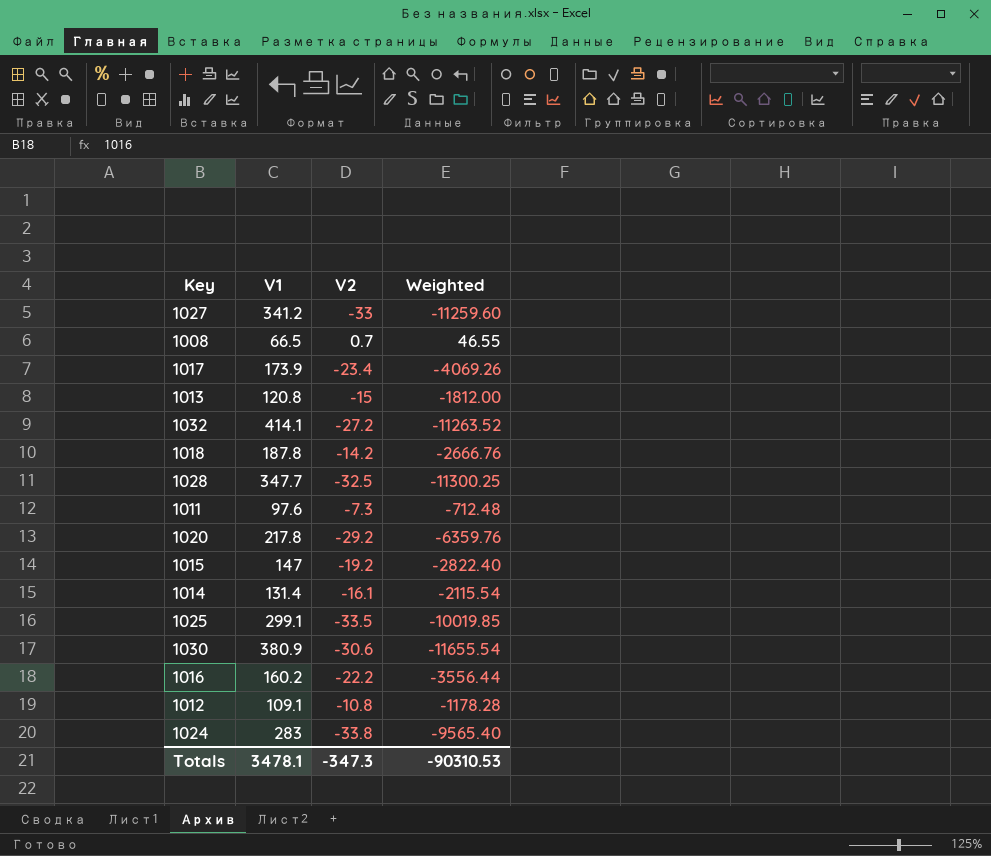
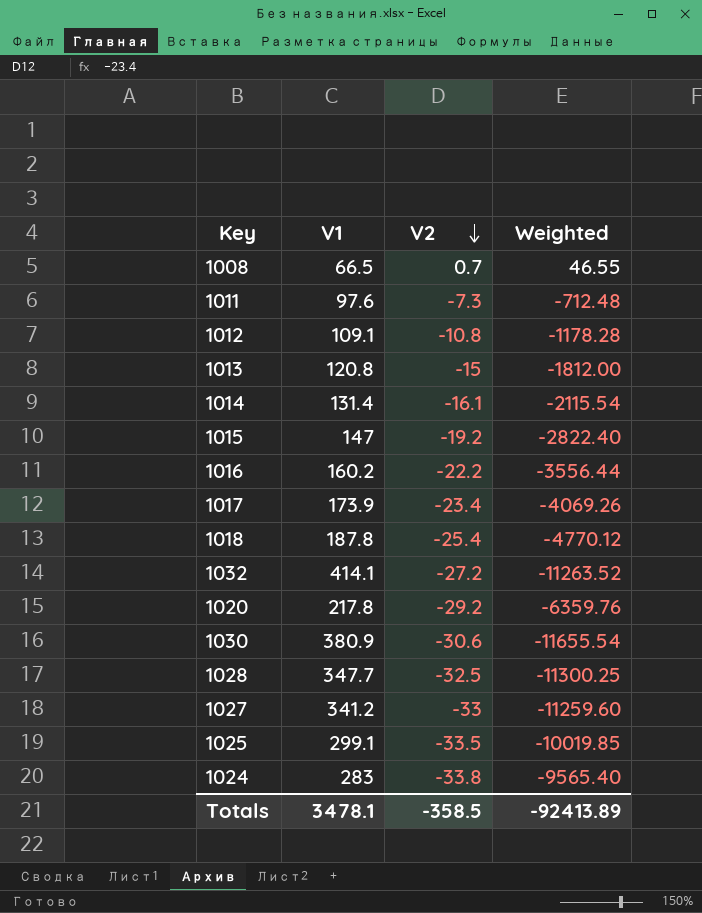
row order: none -> V2 descending
1018 | V2: -14.2 -> -25.4
1018 | Weighted: -2666.76 -> -4770.12
Totals | V2: -347.3 -> -358.5
Totals | Weighted: -90310.53 -> -92413.89

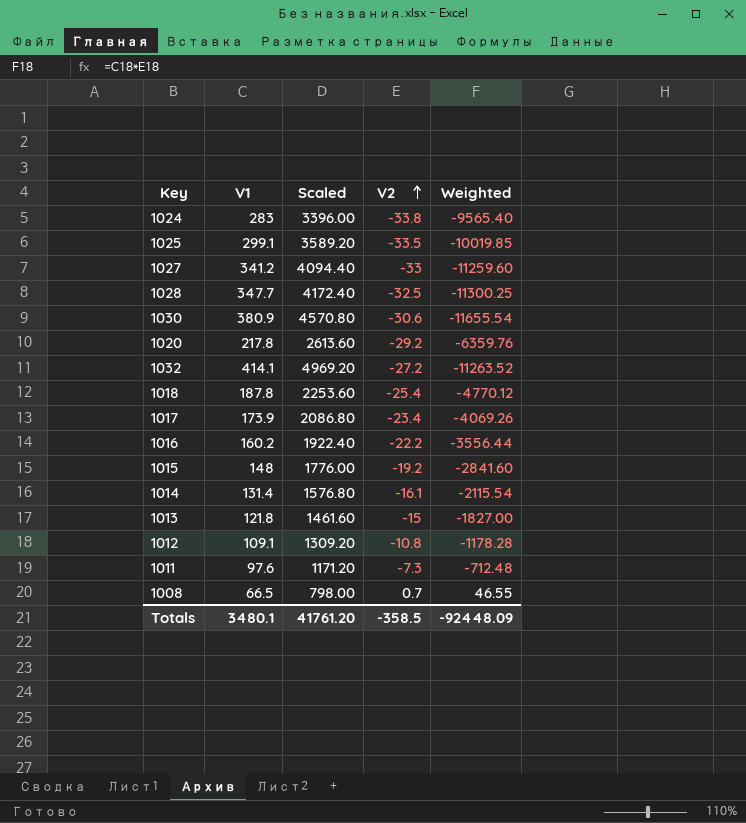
row order: V2 descending -> V2 ascending
column Scaled | formula: none -> [V1] * 12
1015 | V1: 147 -> 148
1015 | Weighted: -2822.40 -> -2841.60
1013 | V1: 120.8 -> 121.8
1013 | Weighted: -1812.00 -> -1827.00
Totals | V1: 3478.1 -> 3480.1
Totals | Weighted: -92413.89 -> -92448.09

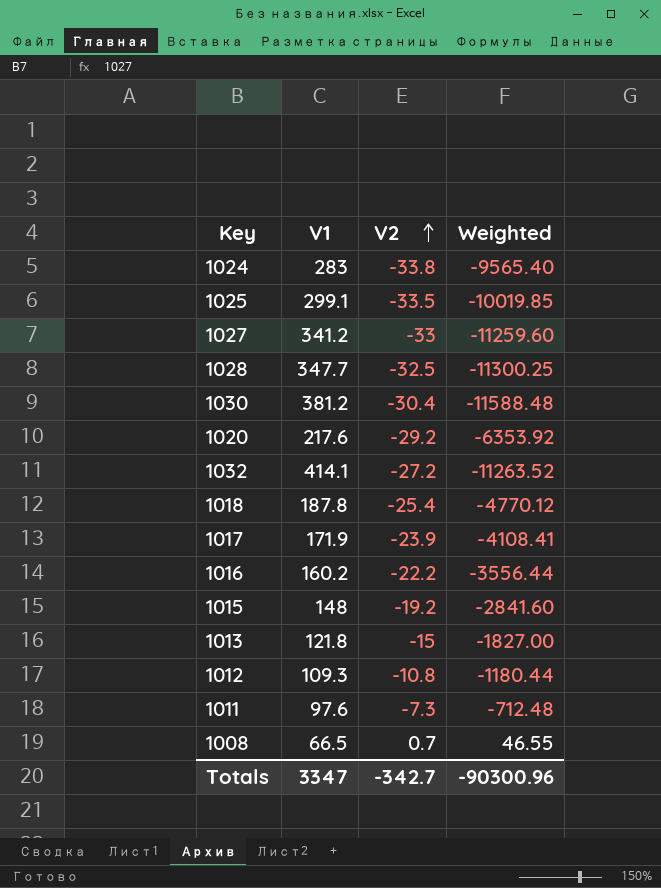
column Scaled | formula: [V1] * 12 -> none
row 1014: 131.4 | 1576.80 | -16.1 | -2115.54 -> none
1030 | V1: 380.9 -> 381.2
1030 | V2: -30.6 -> -30.4
1030 | Weighted: -11655.54 -> -11588.48
1020 | V1: 217.8 -> 217.6
1020 | Weighted: -6359.76 -> -6353.92
1017 | V1: 173.9 -> 171.9
1017 | V2: -23.4 -> -23.9
1017 | Weighted: -4069.26 -> -4108.41
1012 | V1: 109.1 -> 109.3
1012 | Weighted: -1178.28 -> -1180.44
Totals | V1: 3480.1 -> 3347
Totals | V2: -358.5 -> -342.7
Totals | Weighted: -92448.09 -> -90300.96

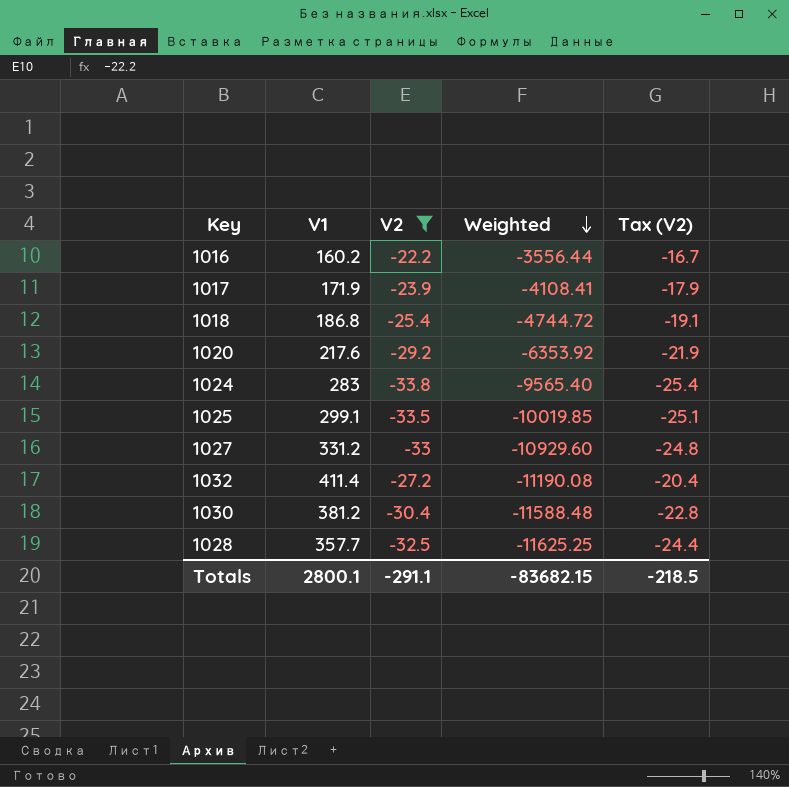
filter: none -> V2 <= -22.2
row order: V2 ascending -> Weighted descending
column Tax (V2) | formula: none -> [V2] * 0.75
1018 | V1: 187.8 -> 186.8
1018 | Weighted: -4770.12 -> -4744.72
1027 | V1: 341.2 -> 331.2
1027 | Weighted: -11259.60 -> -10929.60
1032 | V1: 414.1 -> 411.4
1032 | Weighted: -11263.52 -> -11190.08
1028 | V1: 347.7 -> 357.7
1028 | Weighted: -11300.25 -> -11625.25
Totals | V1: 3347 -> 2800.1
Totals | V2: -342.7 -> -291.1
Totals | Weighted: -90300.96 -> -83682.15

